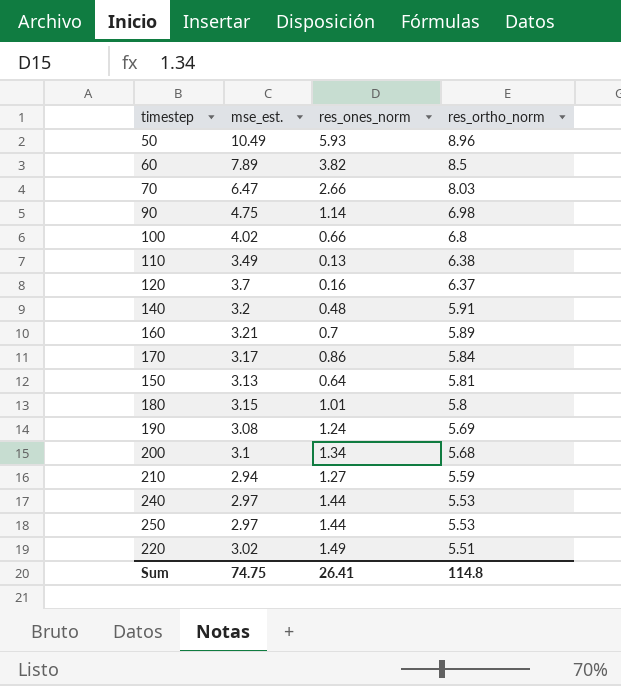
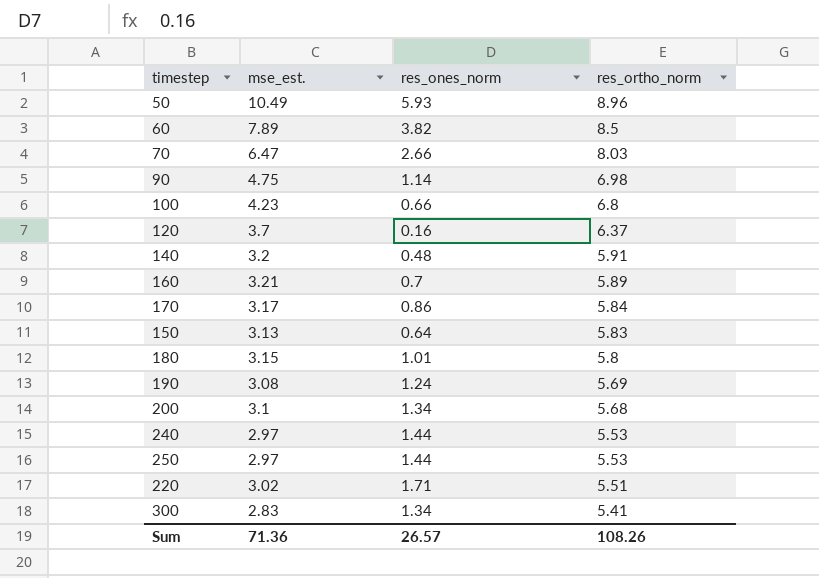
row 110: 3.49 | 0.13 | 6.38 -> none
row 210: 2.94 | 1.27 | 5.59 -> none
100 | mse_est.: 4.02 -> 4.23
150 | res_ortho_norm: 5.81 -> 5.83
220 | res_ones_norm: 1.49 -> 1.71
row 300: none -> 2.83 | 1.34 | 5.41
Sum | mse_est.: 74.75 -> 71.36
Sum | res_ones_norm: 26.41 -> 26.57
Sum | res_ortho_norm: 114.8 -> 108.26

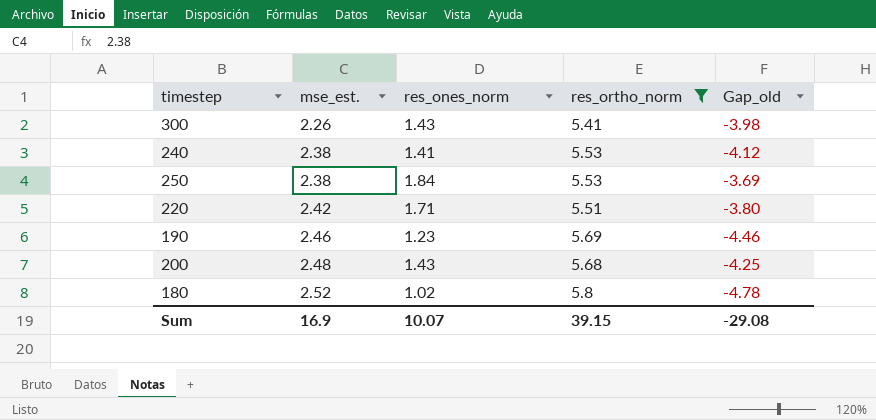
filter: none -> res_ortho_norm <= 5.8
row order: res_ortho_norm descending -> mse_est. ascending
column Gap_old | formula: none -> [res_ones_norm] - [res_ortho_norm]
300 | mse_est.: 2.83 -> 2.26
300 | res_ones_norm: 1.34 -> 1.43
240 | mse_est.: 2.97 -> 2.38
240 | res_ones_norm: 1.44 -> 1.41
250 | mse_est.: 2.97 -> 2.38
250 | res_ones_norm: 1.44 -> 1.84
220 | mse_est.: 3.02 -> 2.42
190 | mse_est.: 3.08 -> 2.46
190 | res_ones_norm: 1.24 -> 1.23
200 | mse_est.: 3.1 -> 2.48
200 | res_ones_norm: 1.34 -> 1.43
180 | mse_est.: 3.15 -> 2.52
180 | res_ones_norm: 1.01 -> 1.02
Sum | mse_est.: 71.36 -> 16.9
Sum | res_ones_norm: 26.57 -> 10.07
Sum | res_ortho_norm: 108.26 -> 39.15

